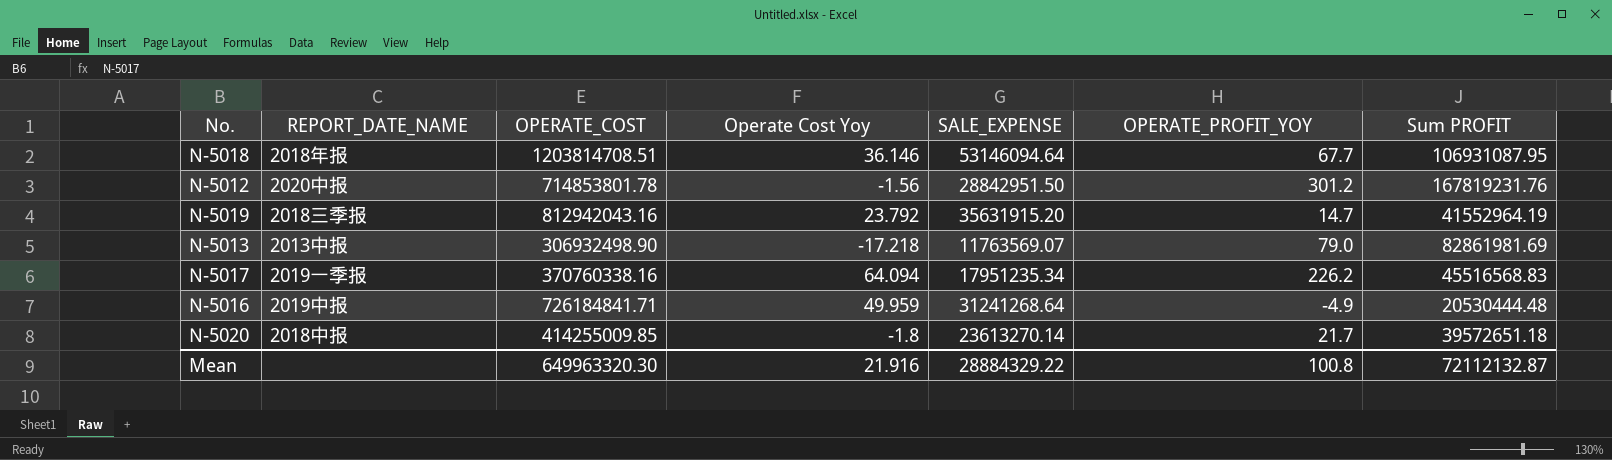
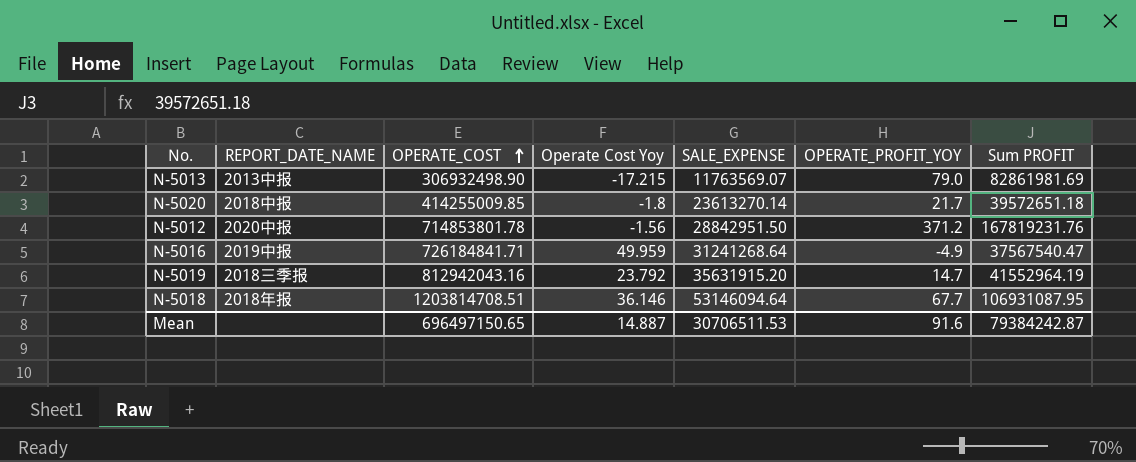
row order: none -> OPERATE_COST ascending
row N-5017: 2019一季报 | 370760338.16 | 64.094 | 17951235.34 | 226.2 | 45516568.83 -> none
N-5013 | Operate Cost Yoy: -17.218 -> -17.215
N-5012 | OPERATE_PROFIT_YOY: 301.2 -> 371.2
N-5016 | Sum PROFIT: 20530444.48 -> 37567540.47
Mean | OPERATE_COST: 649963320.30 -> 696497150.65
Mean | Operate Cost Yoy: 21.916 -> 14.887
Mean | SALE_EXPENSE: 28884329.22 -> 30706511.53
Mean | OPERATE_PROFIT_YOY: 100.8 -> 91.6
Mean | Sum PROFIT: 72112132.87 -> 79384242.87

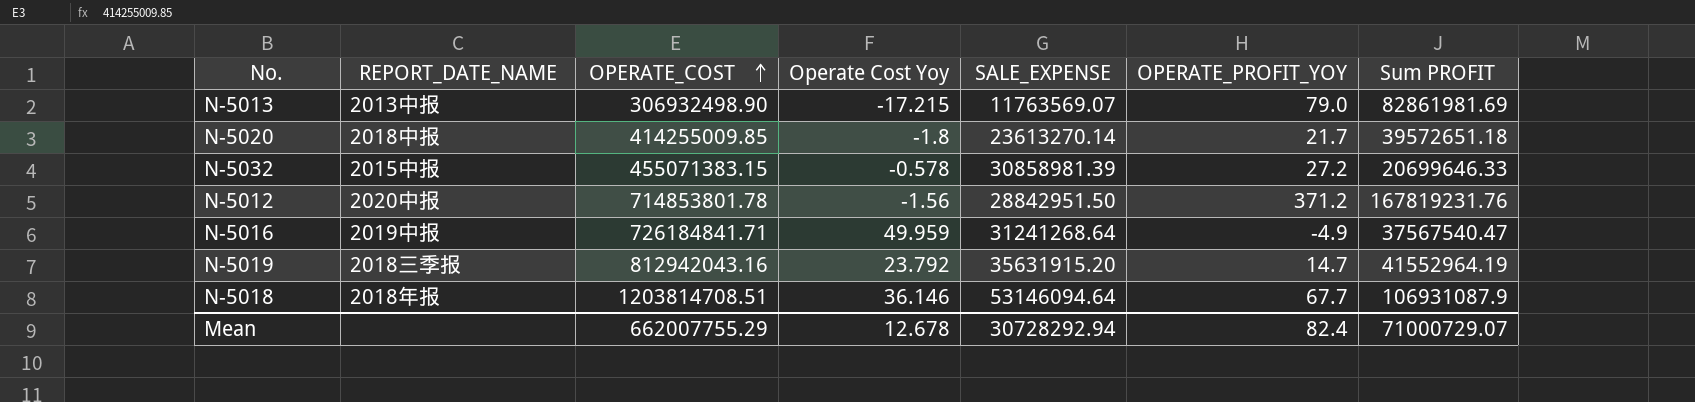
row N-5032: none -> 2015中报 | 455071383.15 | -0.578 | 30858981.39 | 27.2 | 20699646.33
N-5018 | Sum PROFIT: 106931087.95 -> 106931087.9
Mean | OPERATE_COST: 696497150.65 -> 662007755.29
Mean | Operate Cost Yoy: 14.887 -> 12.678
Mean | SALE_EXPENSE: 30706511.53 -> 30728292.94
Mean | OPERATE_PROFIT_YOY: 91.6 -> 82.4
Mean | Sum PROFIT: 79384242.87 -> 71000729.07

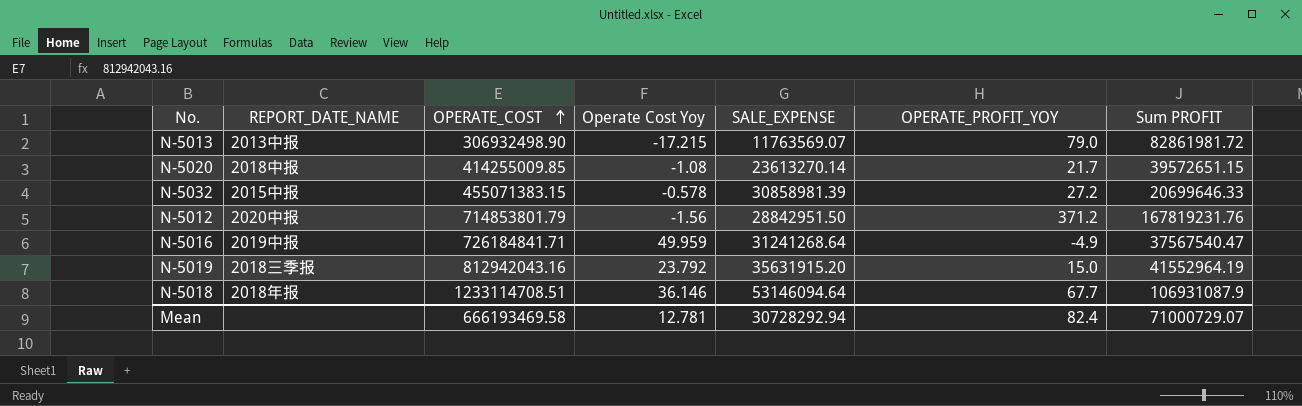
N-5013 | Sum PROFIT: 82861981.69 -> 82861981.72
N-5020 | Operate Cost Yoy: -1.8 -> -1.08
N-5020 | Sum PROFIT: 39572651.18 -> 39572651.15
N-5012 | OPERATE_COST: 714853801.78 -> 714853801.79
N-5019 | OPERATE_PROFIT_YOY: 14.7 -> 15.0
N-5018 | OPERATE_COST: 1203814708.51 -> 1233114708.51
Mean | OPERATE_COST: 662007755.29 -> 666193469.58
Mean | Operate Cost Yoy: 12.678 -> 12.781

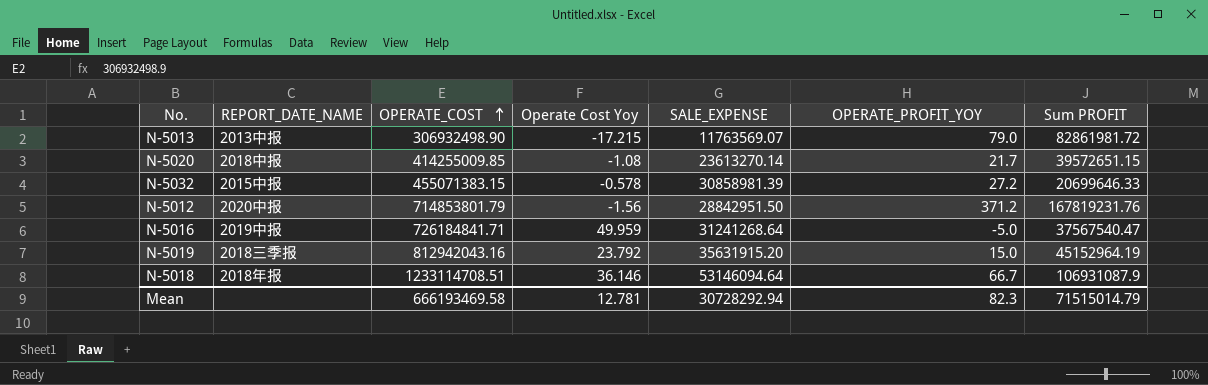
N-5016 | OPERATE_PROFIT_YOY: -4.9 -> -5.0
N-5019 | Sum PROFIT: 41552964.19 -> 45152964.19
N-5018 | OPERATE_PROFIT_YOY: 67.7 -> 66.7
Mean | OPERATE_PROFIT_YOY: 82.4 -> 82.3
Mean | Sum PROFIT: 71000729.07 -> 71515014.79

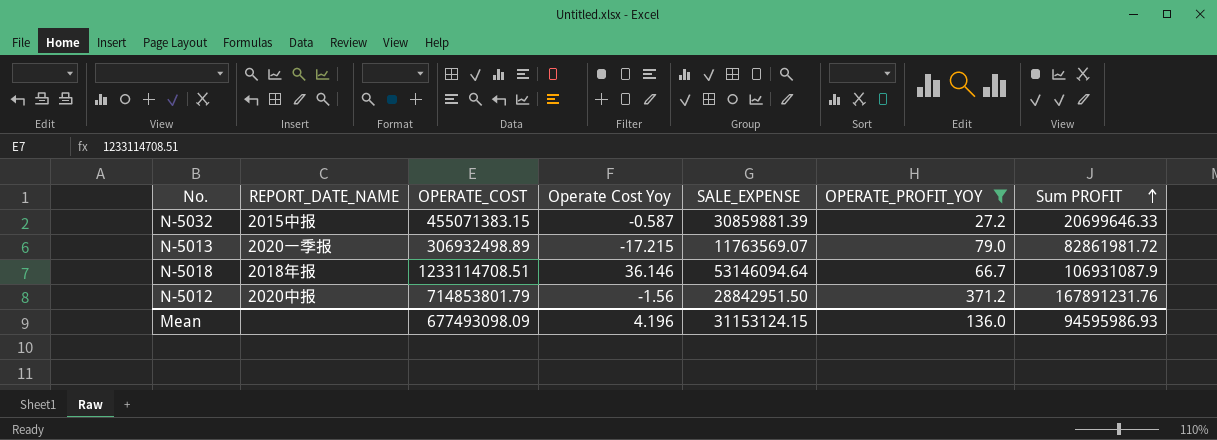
filter: none -> OPERATE_PROFIT_YOY >= 27.2
row order: OPERATE_COST ascending -> Sum PROFIT ascending
N-5032 | Operate Cost Yoy: -0.578 -> -0.587
N-5032 | SALE_EXPENSE: 30858981.39 -> 30859881.39
N-5013 | REPORT_DATE_NAME: 2013中报 -> 2020一季报
N-5013 | OPERATE_COST: 306932498.90 -> 306932498.89
N-5012 | Sum PROFIT: 167819231.76 -> 167891231.76
Mean | OPERATE_COST: 666193469.58 -> 677493098.09
Mean | Operate Cost Yoy: 12.781 -> 4.196
Mean | SALE_EXPENSE: 30728292.94 -> 31153124.15
Mean | OPERATE_PROFIT_YOY: 82.3 -> 136.0
Mean | Sum PROFIT: 71515014.79 -> 94595986.93

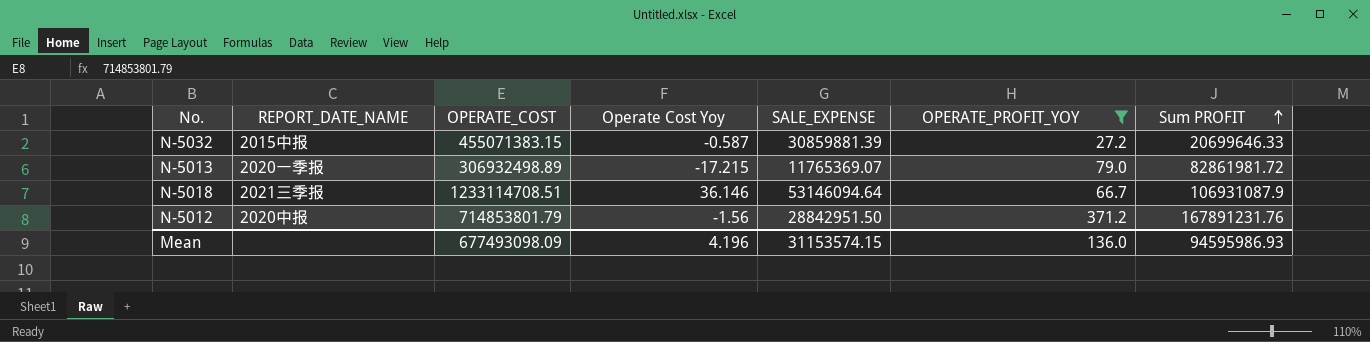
N-5013 | SALE_EXPENSE: 11763569.07 -> 11765369.07
N-5018 | REPORT_DATE_NAME: 2018年报 -> 2021三季报
Mean | SALE_EXPENSE: 31153124.15 -> 31153574.15

